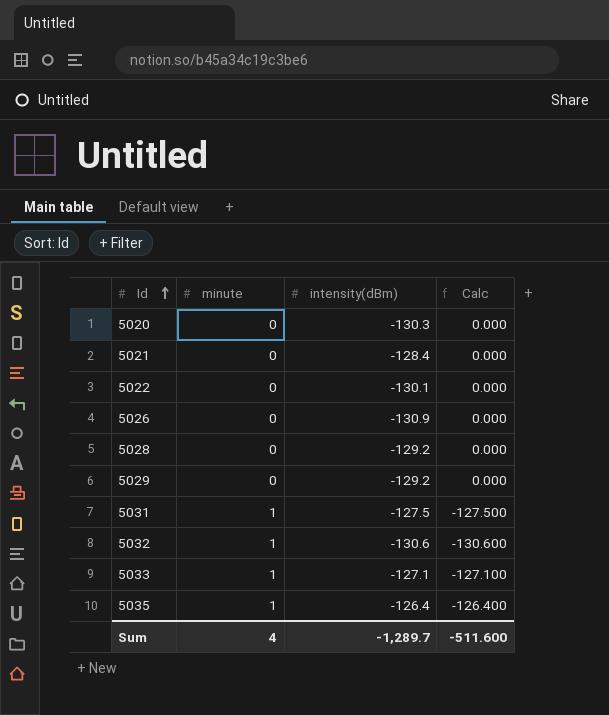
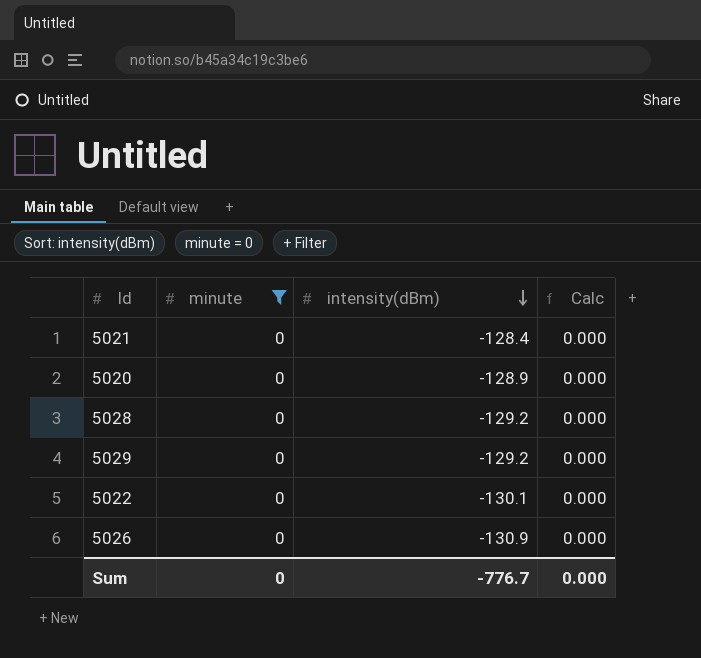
filter: none -> minute = 0
row order: Id ascending -> intensity(dBm) descending
5020 | intensity(dBm): -130.3 -> -128.9
Sum | minute: 4 -> 0
Sum | intensity(dBm): -1,289.7 -> -776.7
Sum | Calc: -511.600 -> 0.000

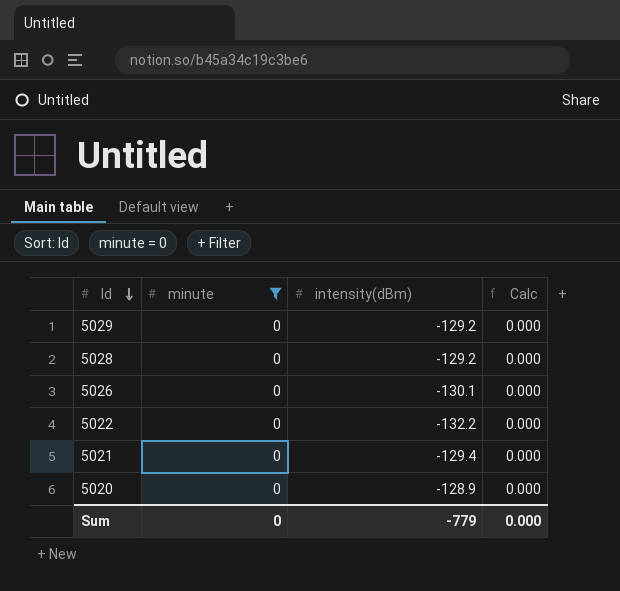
row order: intensity(dBm) descending -> Id descending
5026 | intensity(dBm): -130.9 -> -130.1
5022 | intensity(dBm): -130.1 -> -132.2
5021 | intensity(dBm): -128.4 -> -129.4
Sum | intensity(dBm): -776.7 -> -779

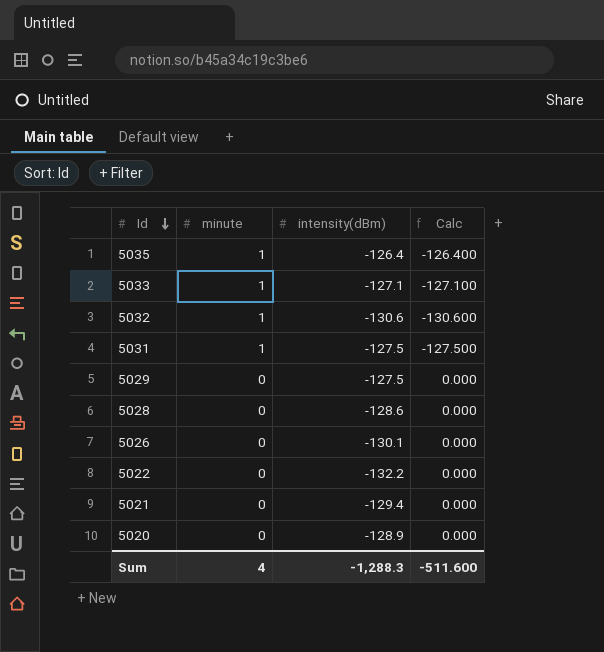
filter: minute = 0 -> none
5029 | intensity(dBm): -129.2 -> -127.5
5028 | intensity(dBm): -129.2 -> -128.6
Sum | minute: 0 -> 4
Sum | intensity(dBm): -779 -> -1,288.3
Sum | Calc: 0.000 -> -511.600

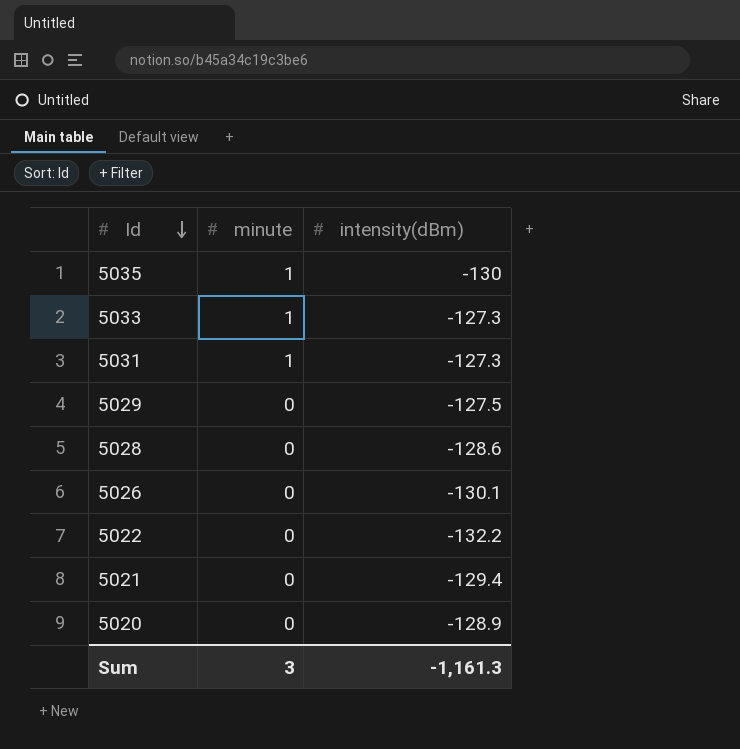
column Calc | formula: [minute] * [intensity(dBm)] -> none
row 5032: 1 | -130.6 | -130.600 -> none
5035 | intensity(dBm): -126.4 -> -130
5033 | intensity(dBm): -127.1 -> -127.3
5031 | intensity(dBm): -127.5 -> -127.3
Sum | minute: 4 -> 3
Sum | intensity(dBm): -1,288.3 -> -1,161.3

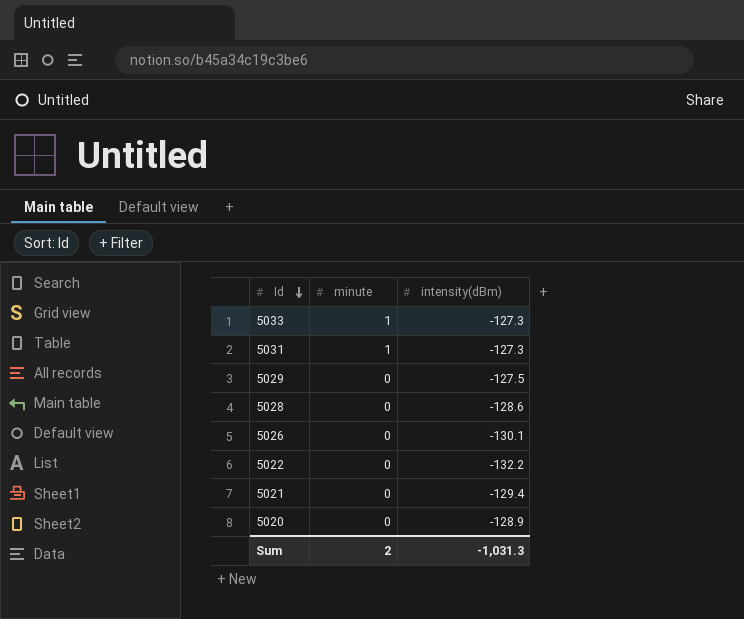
row 5035: 1 | -130 -> none
Sum | minute: 3 -> 2
Sum | intensity(dBm): -1,161.3 -> -1,031.3

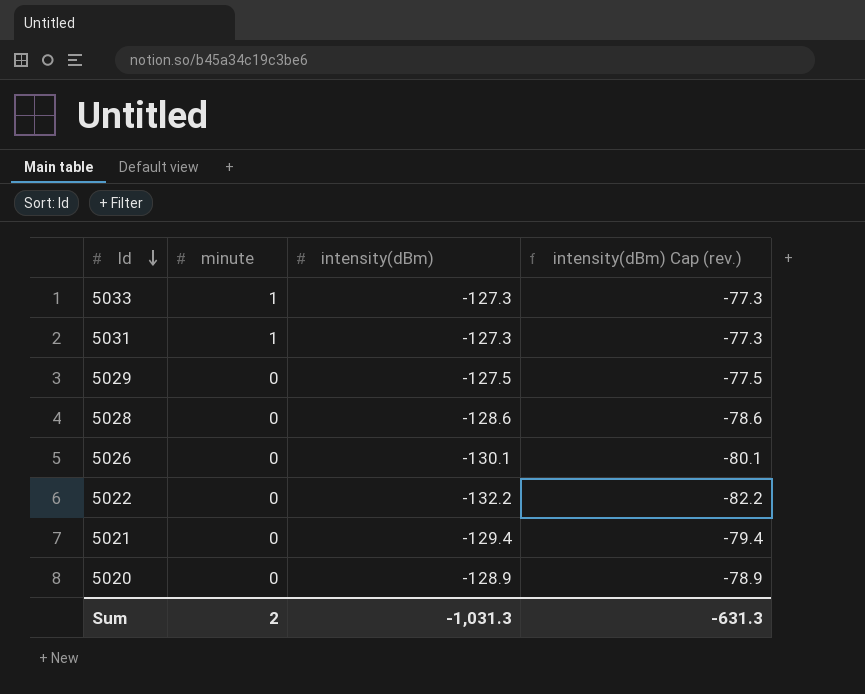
column intensity(dBm) Cap (rev.) | formula: none -> [intensity(dBm)] + 50

